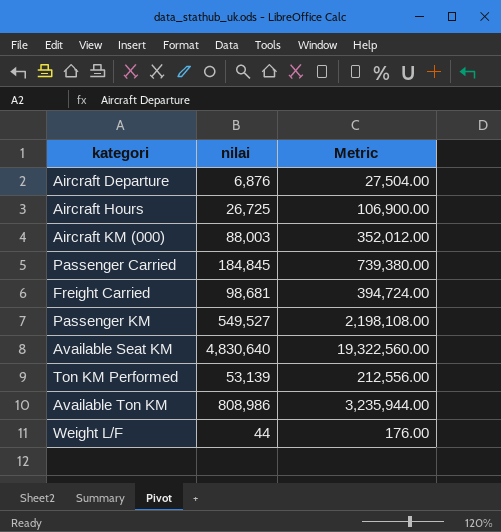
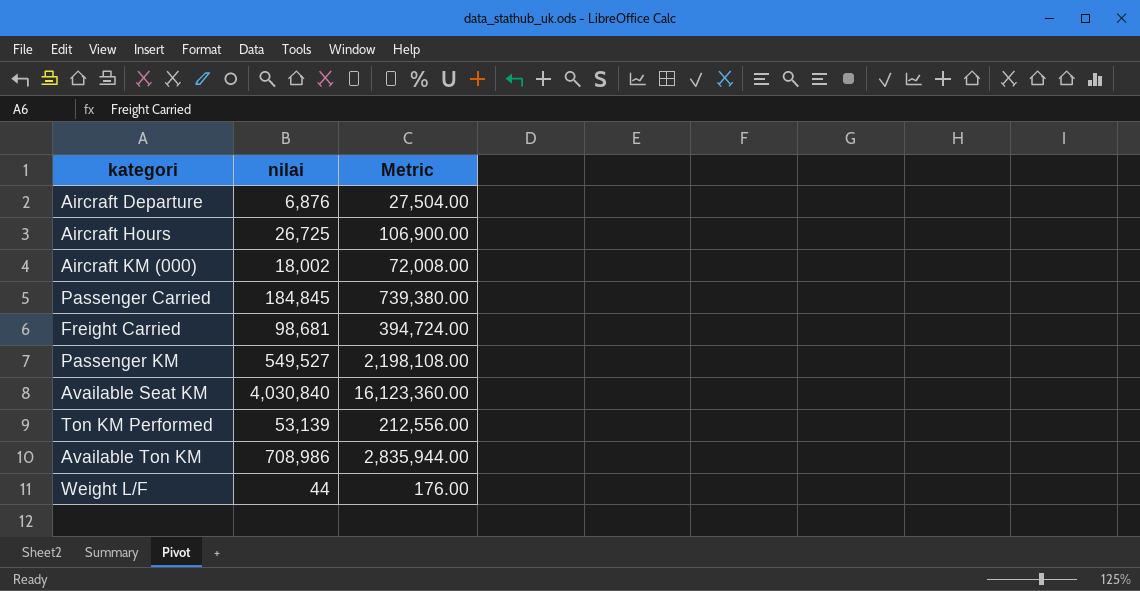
Aircraft KM (000) | nilai: 88,003 -> 18,002
Aircraft KM (000) | Metric: 352,012.00 -> 72,008.00
Available Seat KM | nilai: 4,830,640 -> 4,030,840
Available Seat KM | Metric: 19,322,560.00 -> 16,123,360.00
Available Ton KM | nilai: 808,986 -> 708,986
Available Ton KM | Metric: 3,235,944.00 -> 2,835,944.00

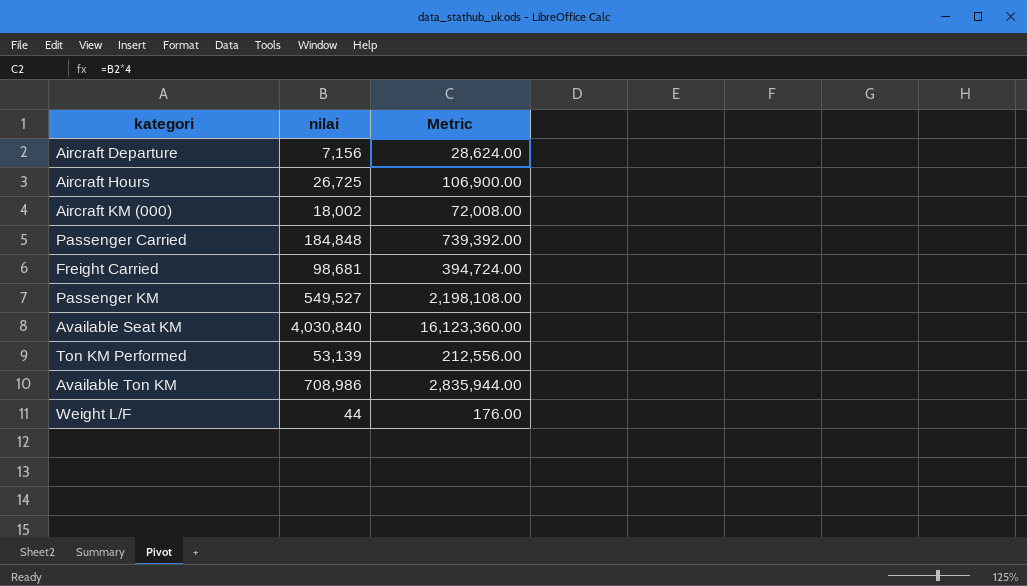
Aircraft Departure | nilai: 6,876 -> 7,156
Aircraft Departure | Metric: 27,504.00 -> 28,624.00
Passenger Carried | nilai: 184,845 -> 184,848
Passenger Carried | Metric: 739,380.00 -> 739,392.00

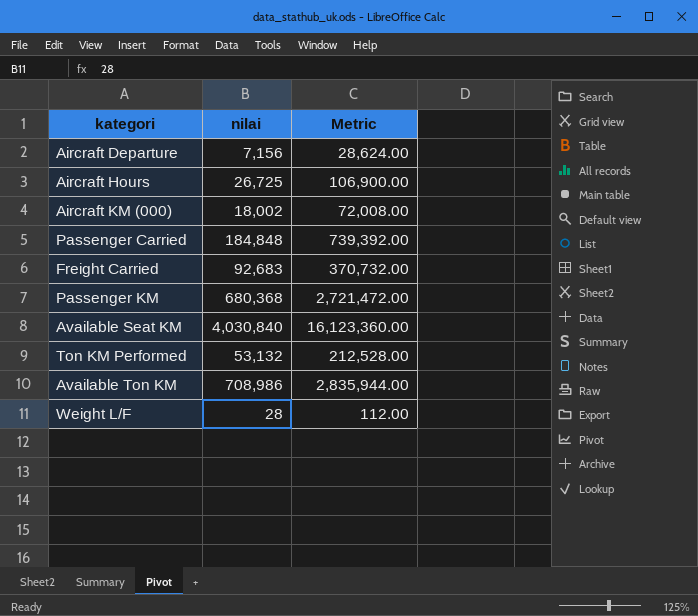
Freight Carried | nilai: 98,681 -> 92,683
Freight Carried | Metric: 394,724.00 -> 370,732.00
Passenger KM | nilai: 549,527 -> 680,368
Passenger KM | Metric: 2,198,108.00 -> 2,721,472.00
Ton KM Performed | nilai: 53,139 -> 53,132
Ton KM Performed | Metric: 212,556.00 -> 212,528.00
Weight L/F | nilai: 44 -> 28
Weight L/F | Metric: 176.00 -> 112.00

